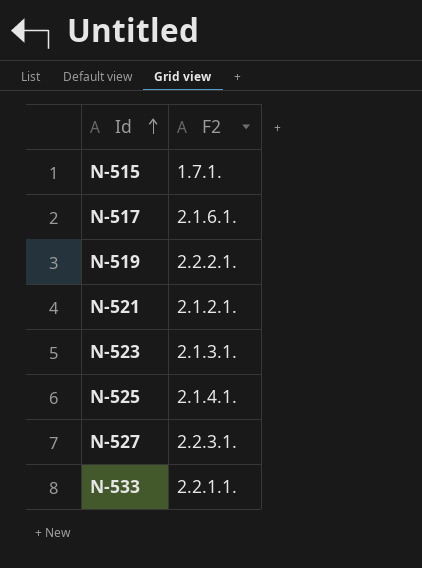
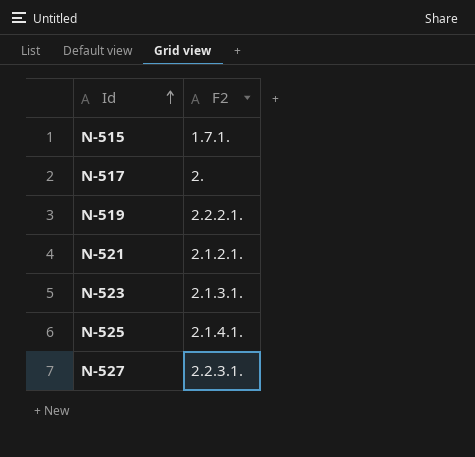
row N-533: 2.2.1.1. -> none
N-517 | F2: 2.1.6.1. -> 2.

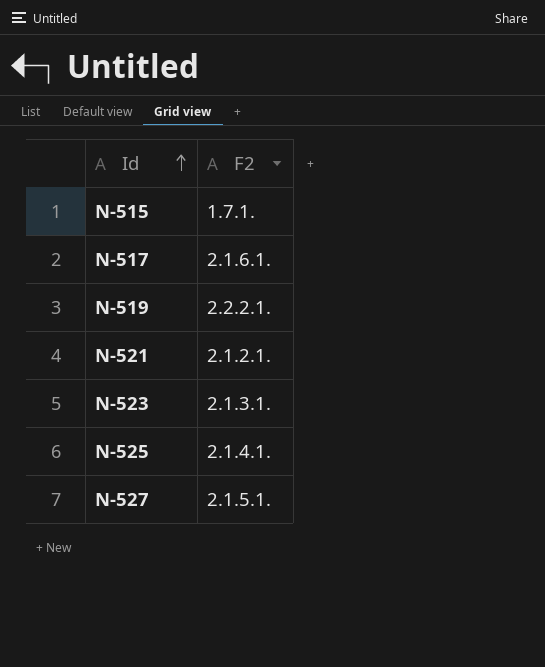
N-517 | F2: 2. -> 2.1.6.1.
N-527 | F2: 2.2.3.1. -> 2.1.5.1.

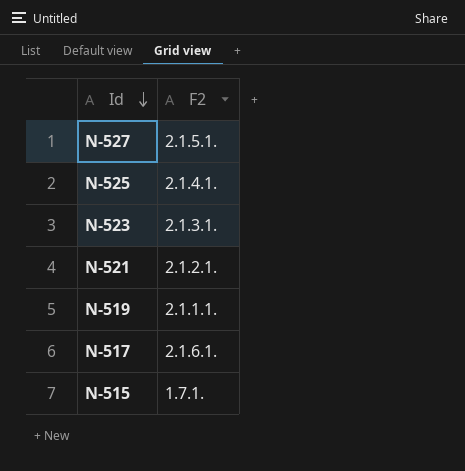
row order: Id ascending -> Id descending
N-519 | F2: 2.2.2.1. -> 2.1.1.1.

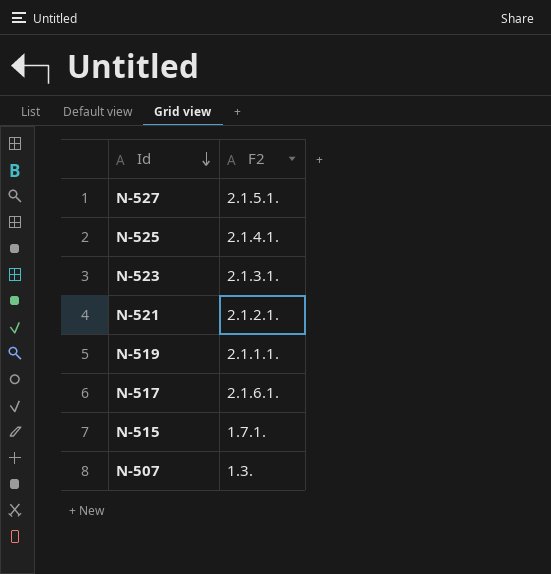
row N-507: none -> 1.3.

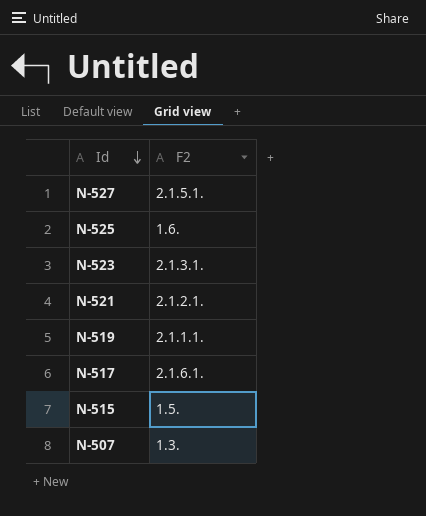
N-525 | F2: 2.1.4.1. -> 1.6.
N-515 | F2: 1.7.1. -> 1.5.

